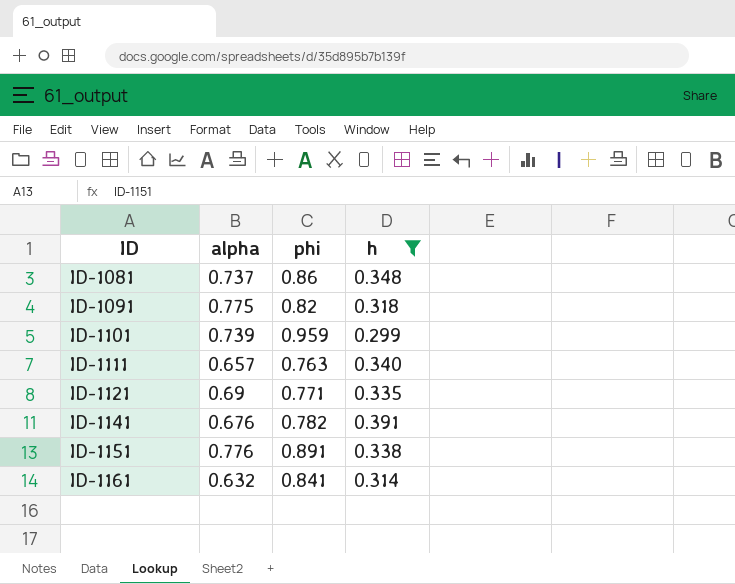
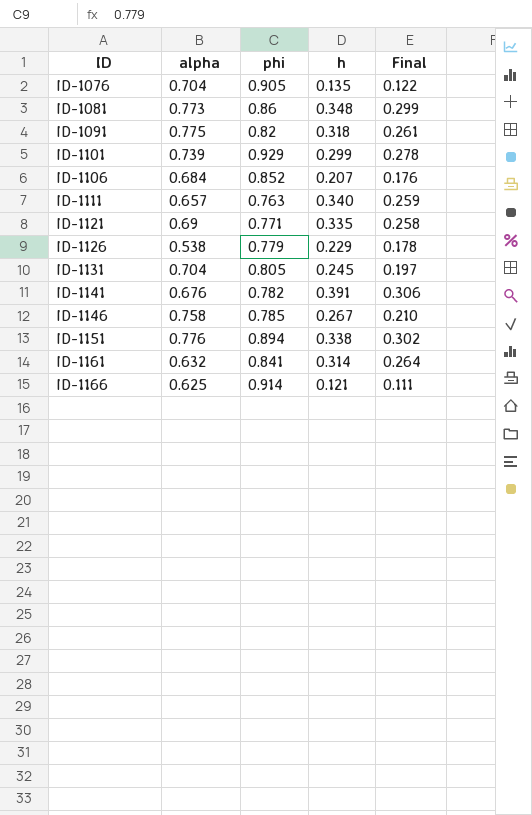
filter: h >= 0.299 -> none
column Final | formula: none -> [phi] * [h]
ID-1081 | alpha: 0.737 -> 0.773
ID-1101 | phi: 0.959 -> 0.929
ID-1151 | phi: 0.891 -> 0.894

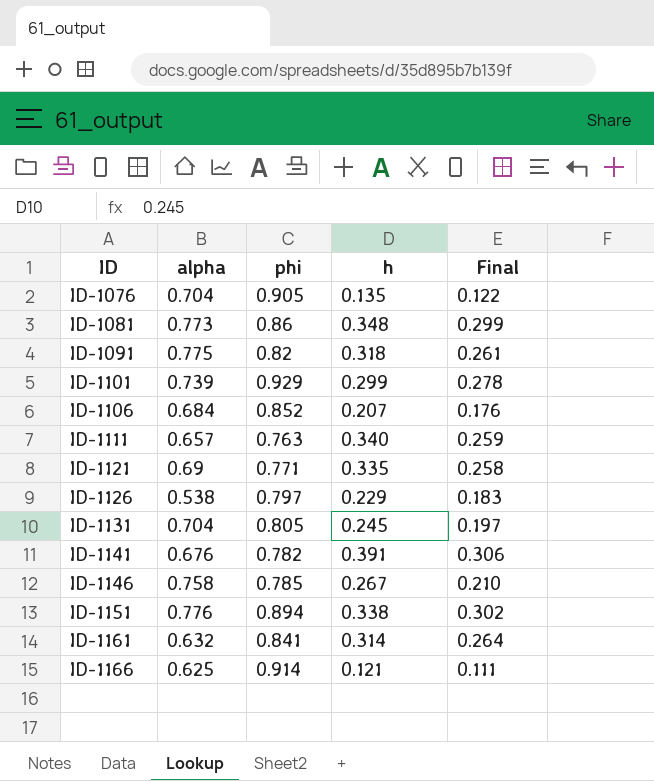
ID-1126 | phi: 0.779 -> 0.797
ID-1126 | Final: 0.178 -> 0.183

